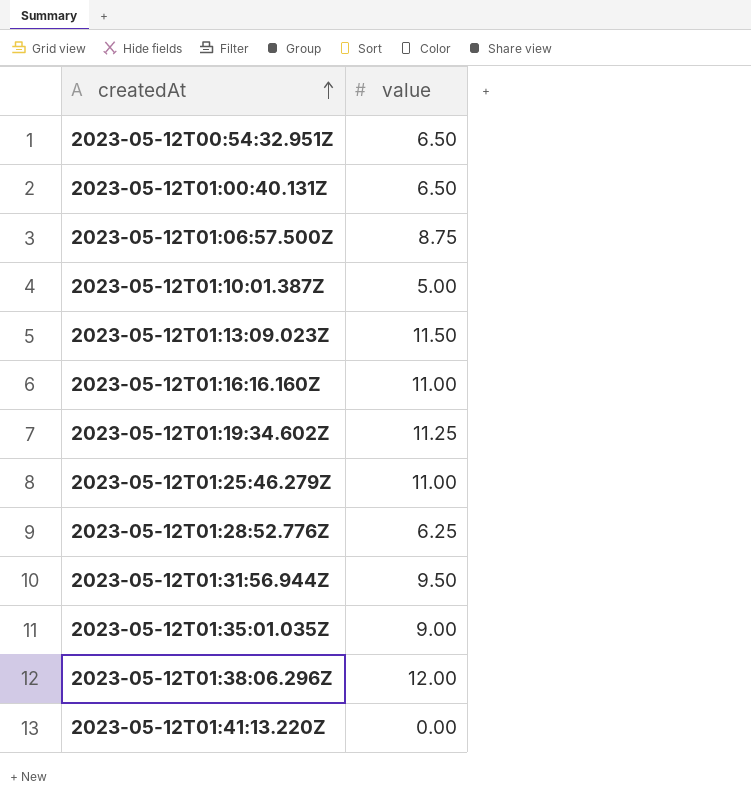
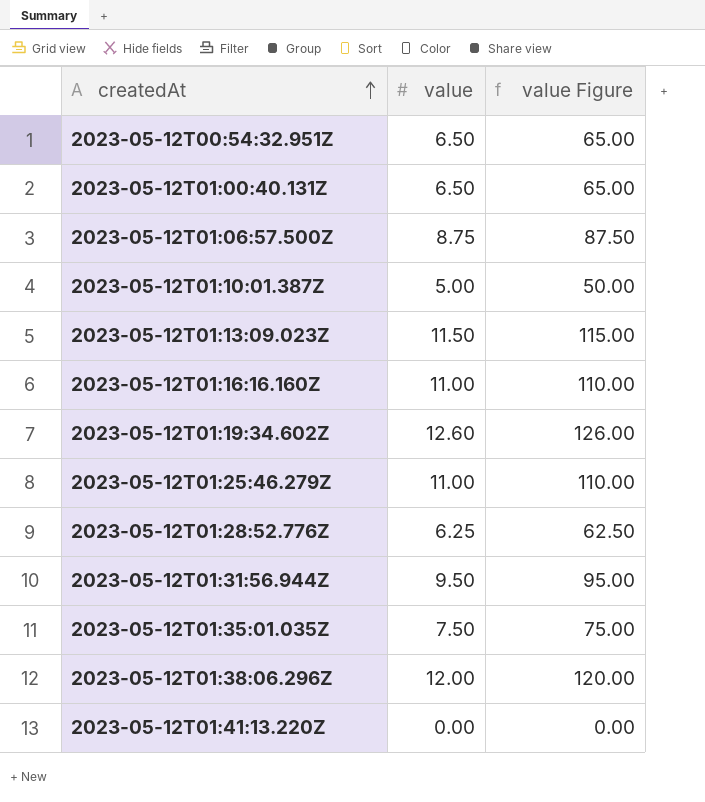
column value Figure | formula: none -> [value] * 10
2023-05-12T01:19:34.602Z | value: 11.25 -> 12.60
2023-05-12T01:35:01.035Z | value: 9.00 -> 7.50

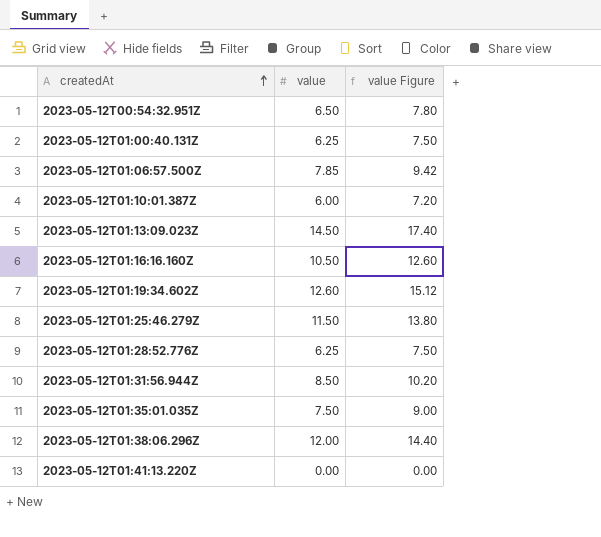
column value Figure | formula: [value] * 10 -> [value] * 1.2
2023-05-12T01:00:40.131Z | value: 6.50 -> 6.25
2023-05-12T01:06:57.500Z | value: 8.75 -> 7.85
2023-05-12T01:10:01.387Z | value: 5.00 -> 6.00
2023-05-12T01:13:09.023Z | value: 11.50 -> 14.50
2023-05-12T01:16:16.160Z | value: 11.00 -> 10.50
2023-05-12T01:25:46.279Z | value: 11.00 -> 11.50
2023-05-12T01:31:56.944Z | value: 9.50 -> 8.50

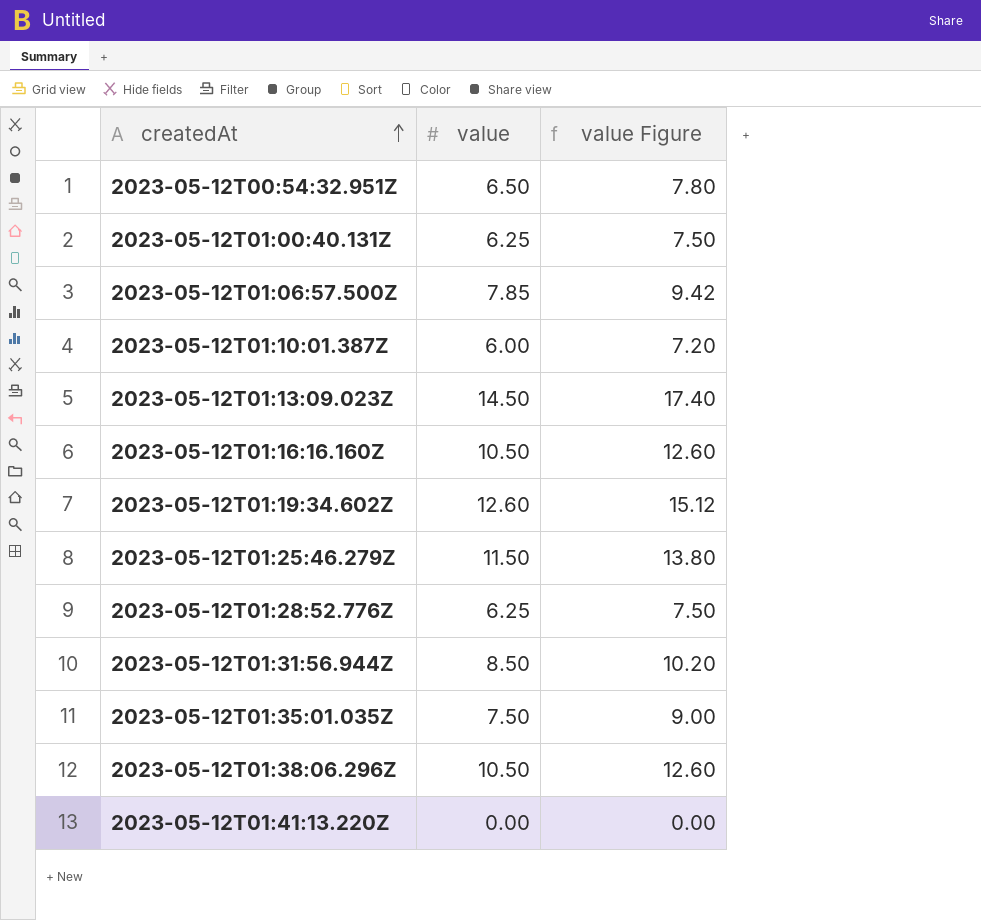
2023-05-12T01:38:06.296Z | value: 12.00 -> 10.50
2023-05-12T01:38:06.296Z | value Figure: 14.40 -> 12.60

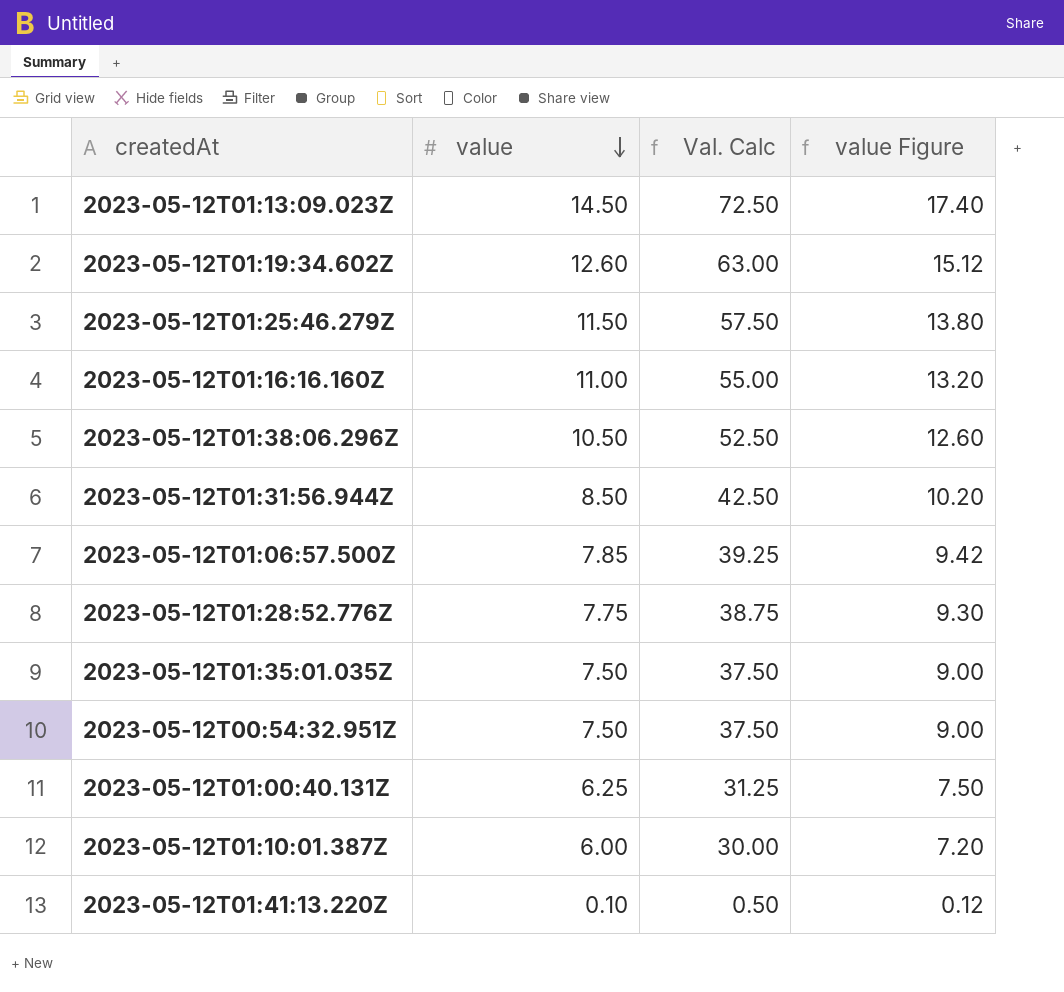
row order: createdAt ascending -> value descending
column Val. Calc | formula: none -> [value] * 5
2023-05-12T01:16:16.160Z | value: 10.50 -> 11.00
2023-05-12T01:16:16.160Z | value Figure: 12.60 -> 13.20
2023-05-12T01:28:52.776Z | value: 6.25 -> 7.75
2023-05-12T01:28:52.776Z | value Figure: 7.50 -> 9.30
2023-05-12T00:54:32.951Z | value: 6.50 -> 7.50
2023-05-12T00:54:32.951Z | value Figure: 7.80 -> 9.00
2023-05-12T01:41:13.220Z | value: 0.00 -> 0.10
2023-05-12T01:41:13.220Z | value Figure: 0.00 -> 0.12

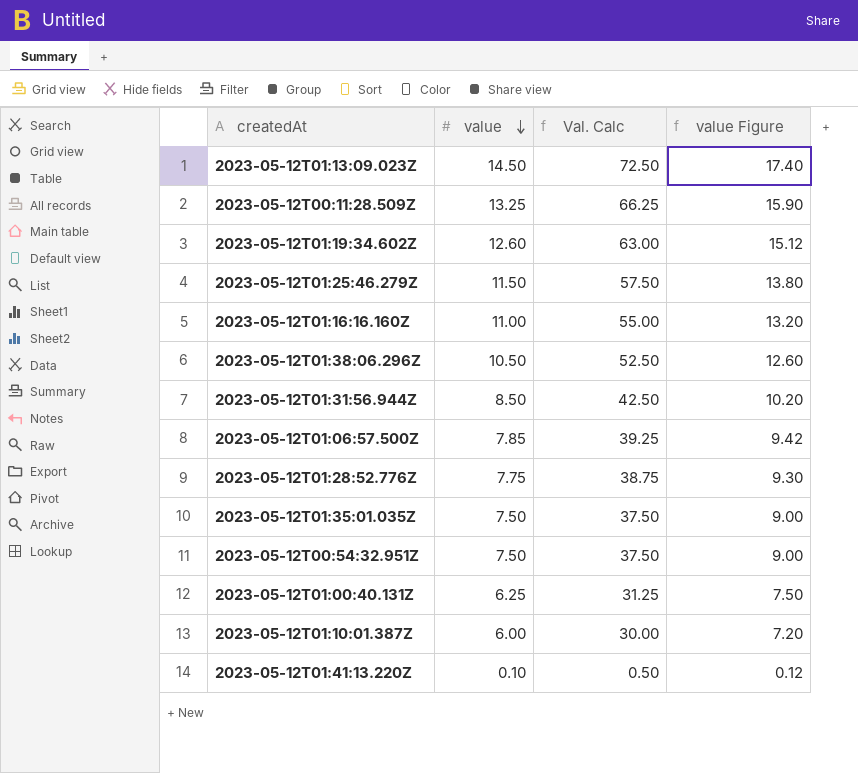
row 2023-05-12T00:11:28.509Z: none -> 13.25 | 66.25 | 15.90

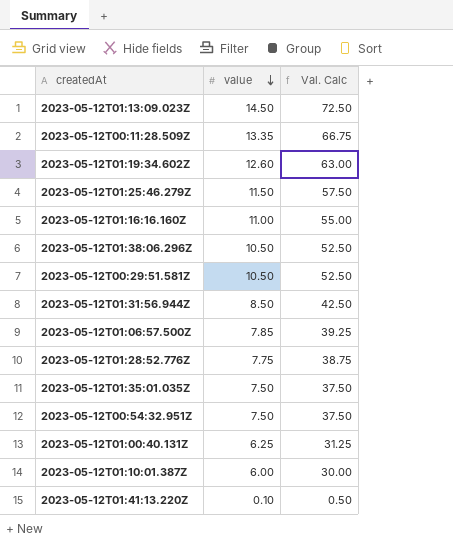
column value Figure | formula: [value] * 1.2 -> none
2023-05-12T00:11:28.509Z | value: 13.25 -> 13.35
2023-05-12T00:11:28.509Z | Val. Calc: 66.25 -> 66.75
row 2023-05-12T00:29:51.581Z: none -> 10.50 | 52.50

